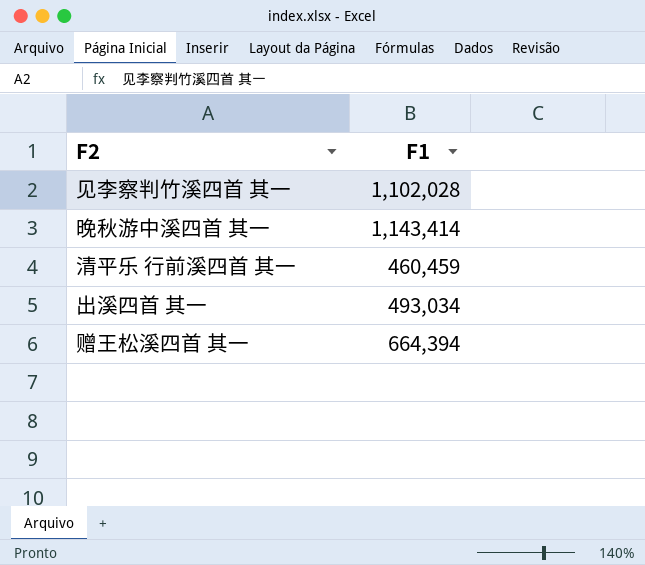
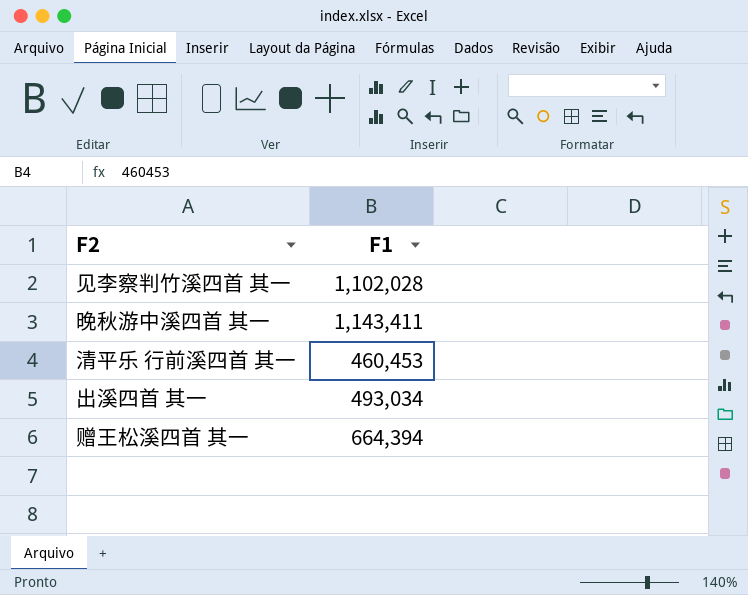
晚秋游中溪四首 其一 | F1: 1,143,414 -> 1,143,411
清平乐 行前溪四首 其一 | F1: 460,459 -> 460,453

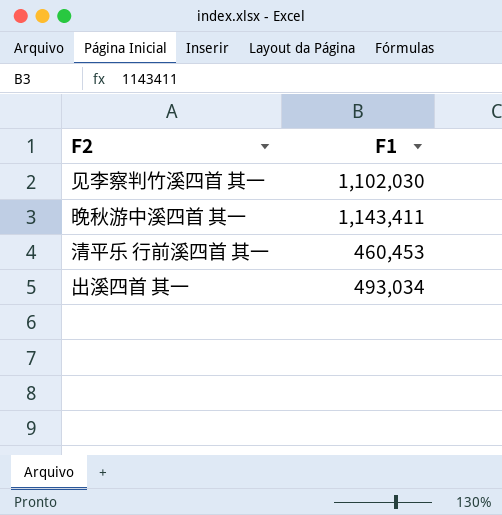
row 赠王松溪四首 其一: 664,394 -> none
见李察判竹溪四首 其一 | F1: 1,102,028 -> 1,102,030

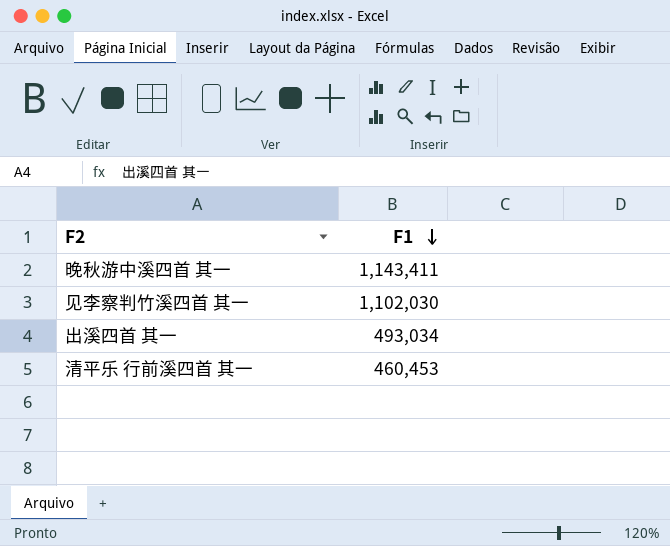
row order: none -> F1 descending

